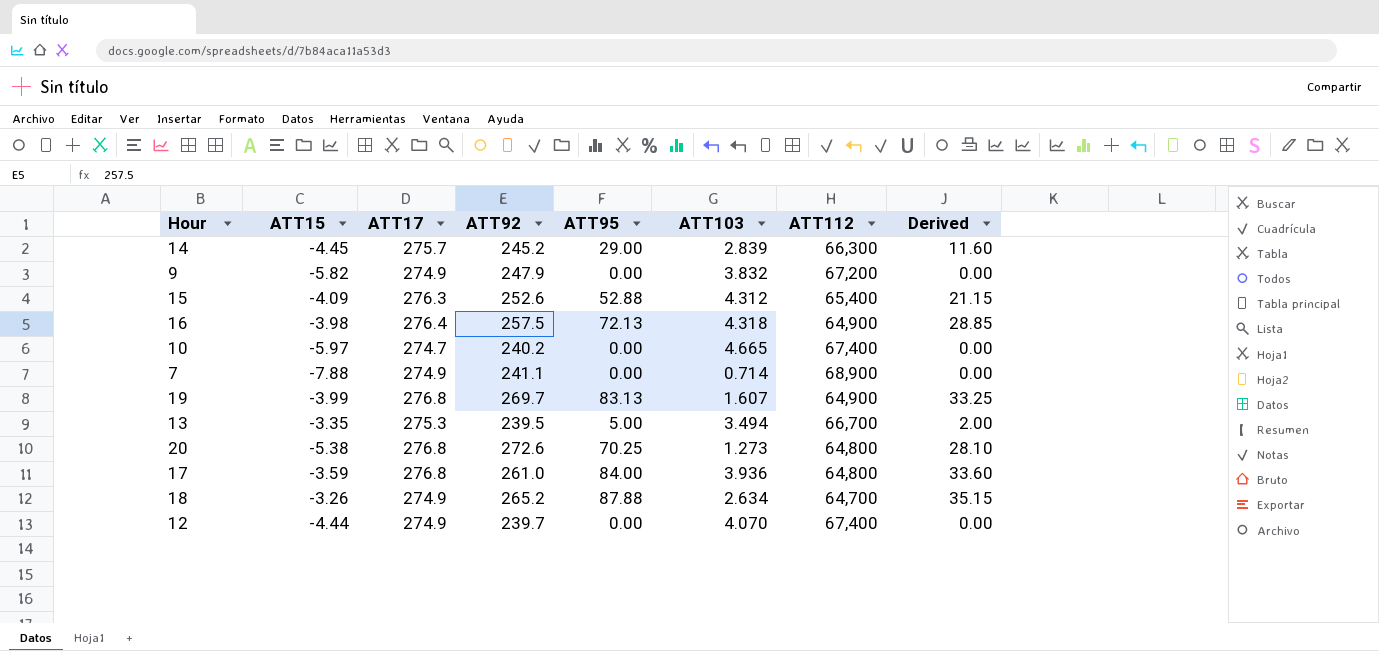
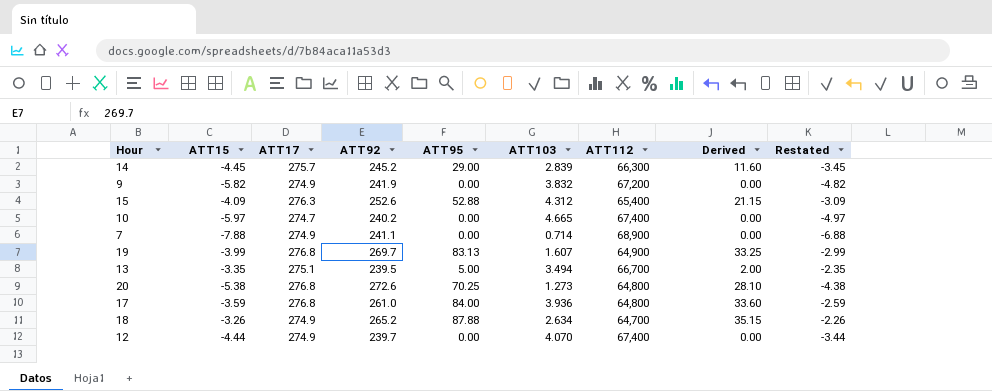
column Restated | formula: none -> [ATT15] + 1
row 16: -3.98 | 276.4 | 257.5 | 72.13 | 4.318 | 64,900 | 28.85 -> none
9 | ATT92: 247.9 -> 241.9
13 | ATT17: 275.3 -> 275.1

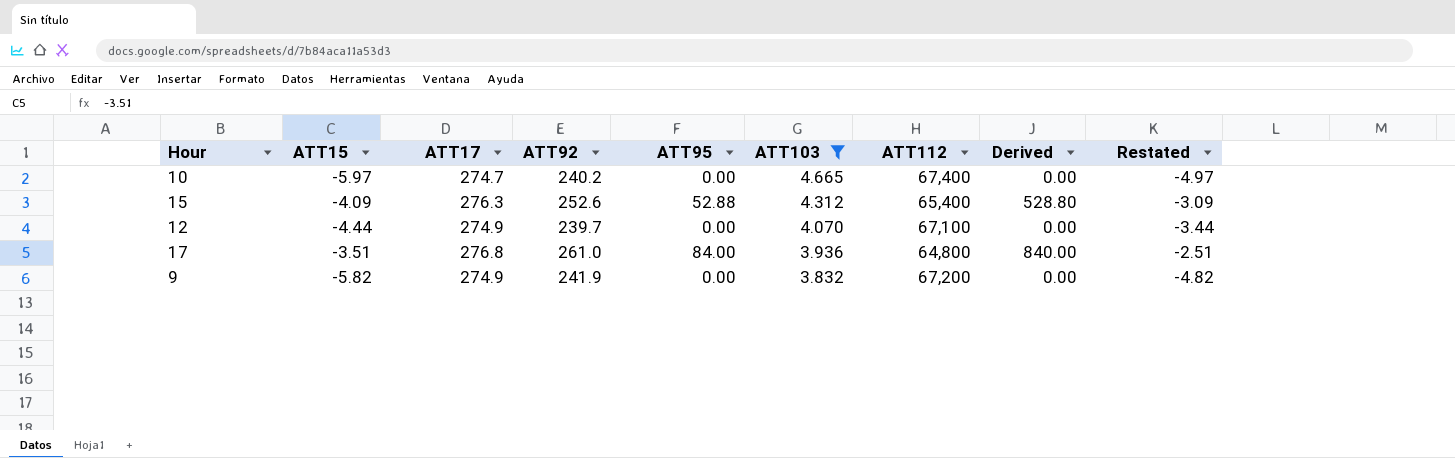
filter: none -> ATT103 >= 3.832
row order: none -> ATT103 descending
column Derived | formula: [ATT95] * 0.4 -> [ATT95] * 10
12 | ATT112: 67,400 -> 67,100
17 | ATT15: -3.59 -> -3.51
17 | Restated: -2.59 -> -2.51

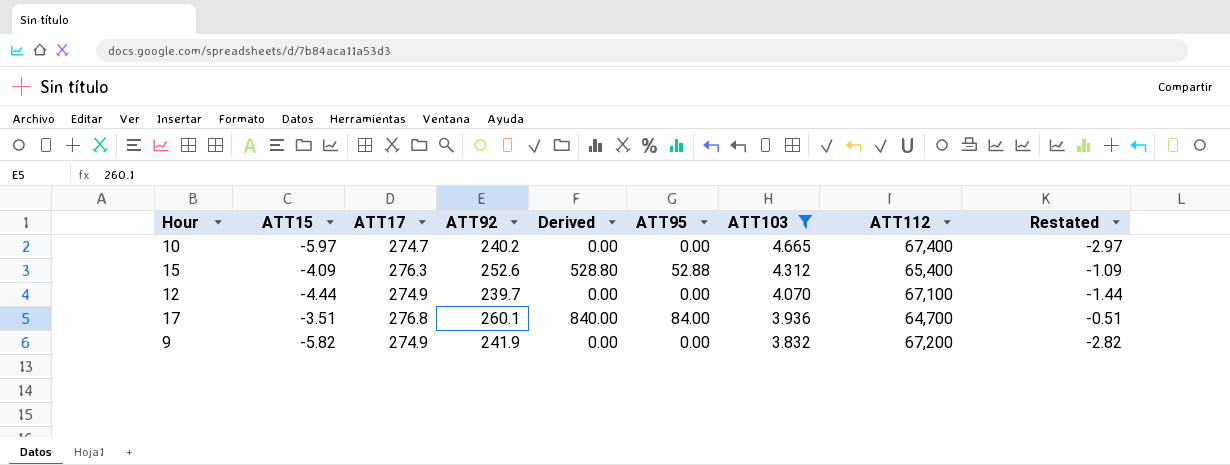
column Derived | position: 8 -> 5
column Restated | formula: [ATT15] + 1 -> [ATT15] + 3
17 | ATT92: 261.0 -> 260.1
17 | ATT112: 64,800 -> 64,700

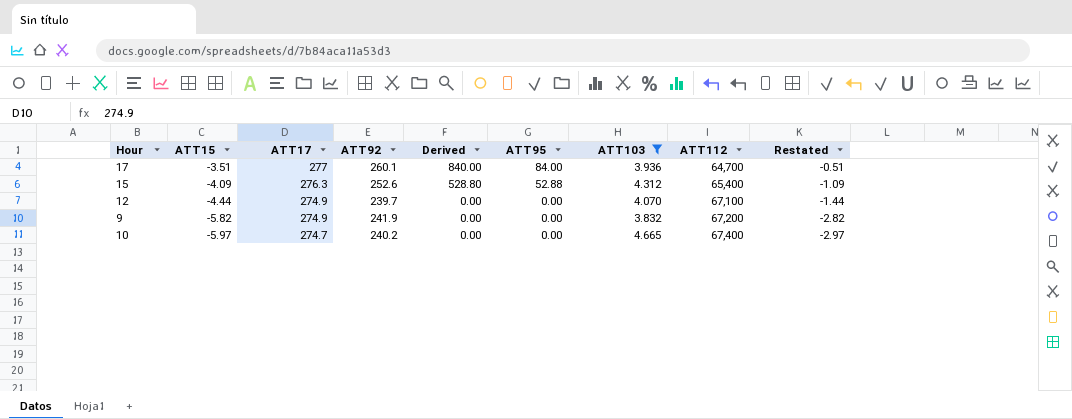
row order: ATT103 descending -> ATT15 descending
17 | ATT17: 276.8 -> 277

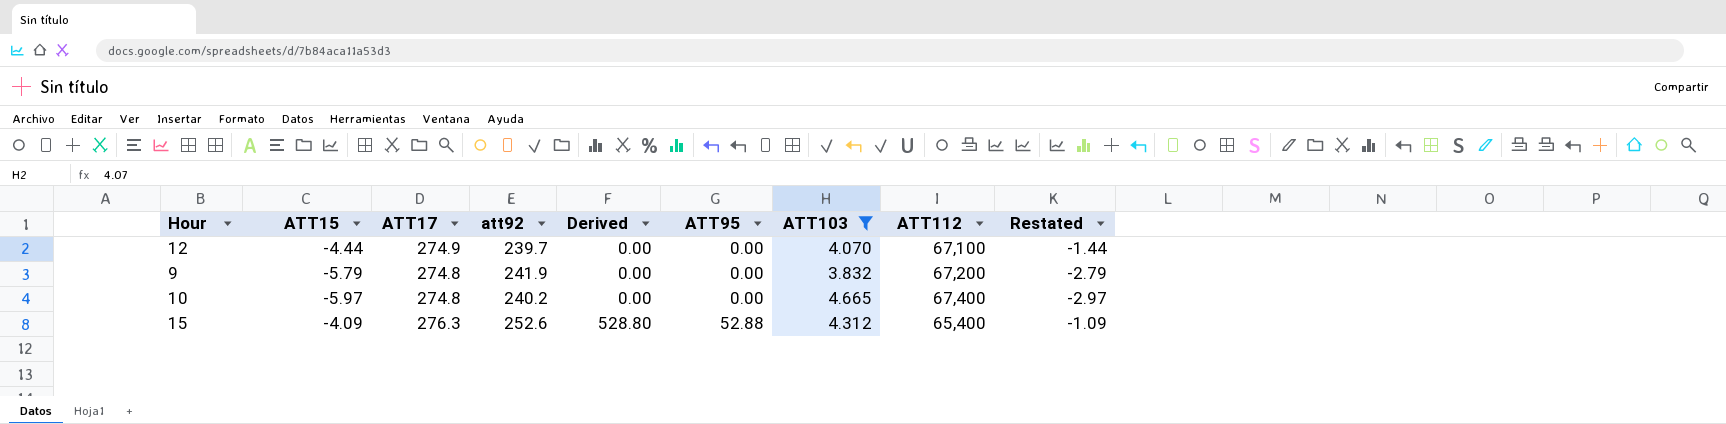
row order: ATT15 descending -> Derived ascending
column name: ATT92 -> att92
row 17: -3.51 | 277 | 260.1 | 840.00 | 84.00 | 3.936 | 64,700 | -0.51 -> none
9 | ATT15: -5.82 -> -5.79
9 | ATT17: 274.9 -> 274.8
9 | Restated: -2.82 -> -2.79
10 | ATT17: 274.7 -> 274.8

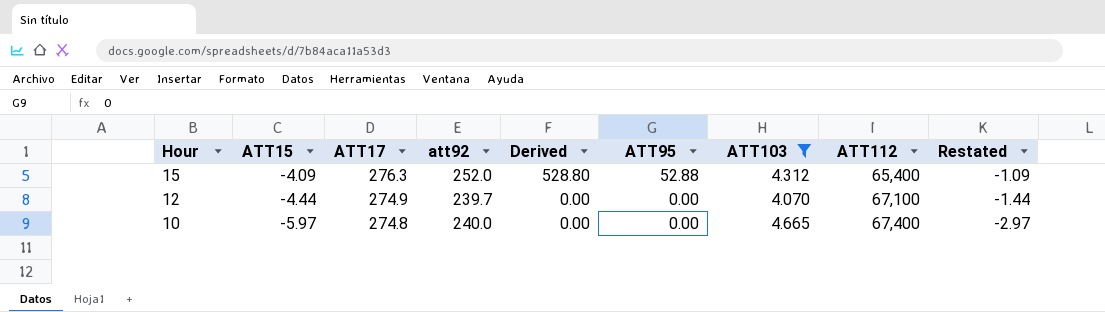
row order: Derived ascending -> Hour descending
row 9: -5.79 | 274.8 | 241.9 | 0.00 | 0.00 | 3.832 | 67,200 | -2.79 -> none
15 | att92: 252.6 -> 252.0
10 | att92: 240.2 -> 240.0

